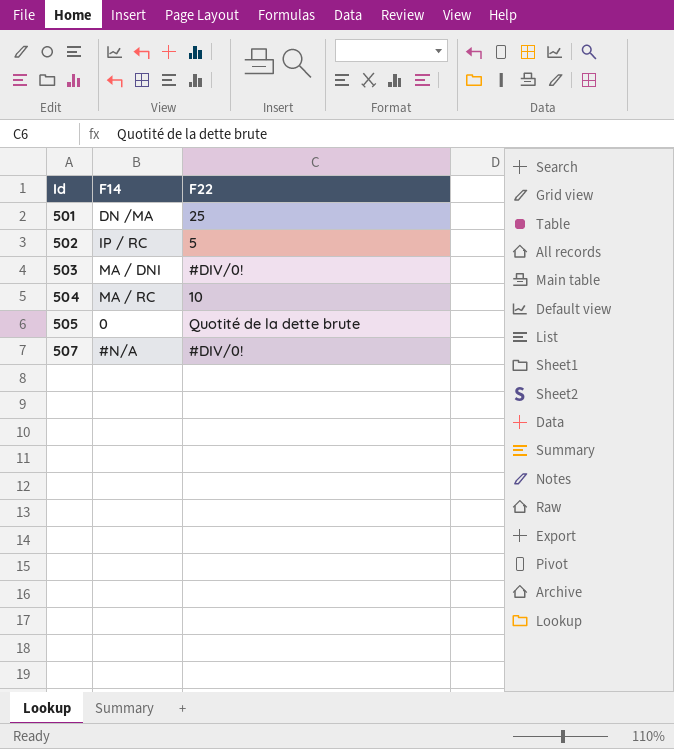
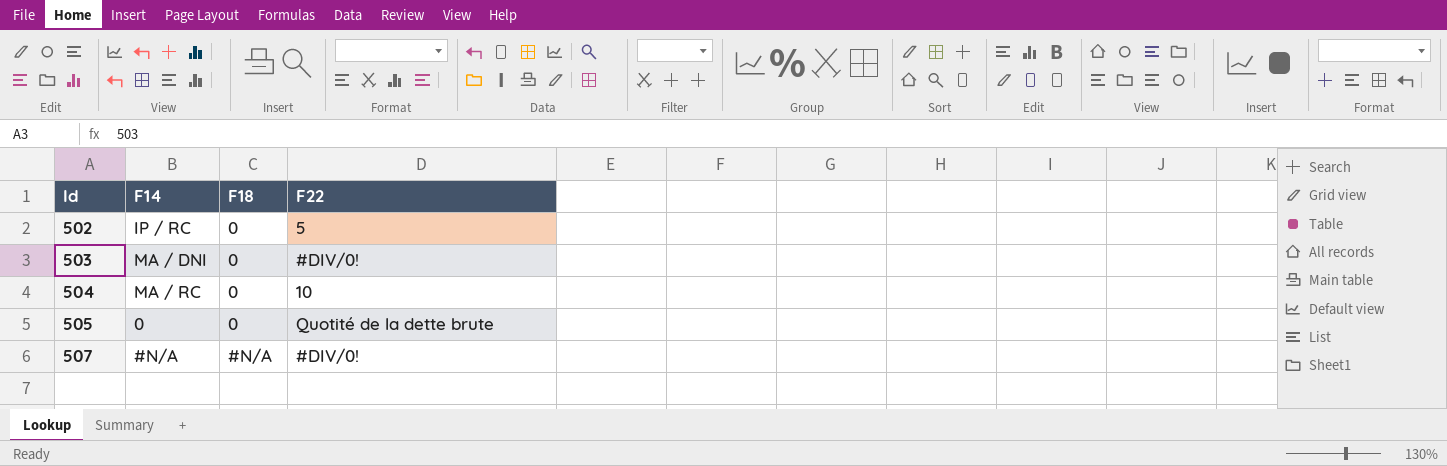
column F18 | position: none -> 3
row 501: DN /MA | 25 -> none

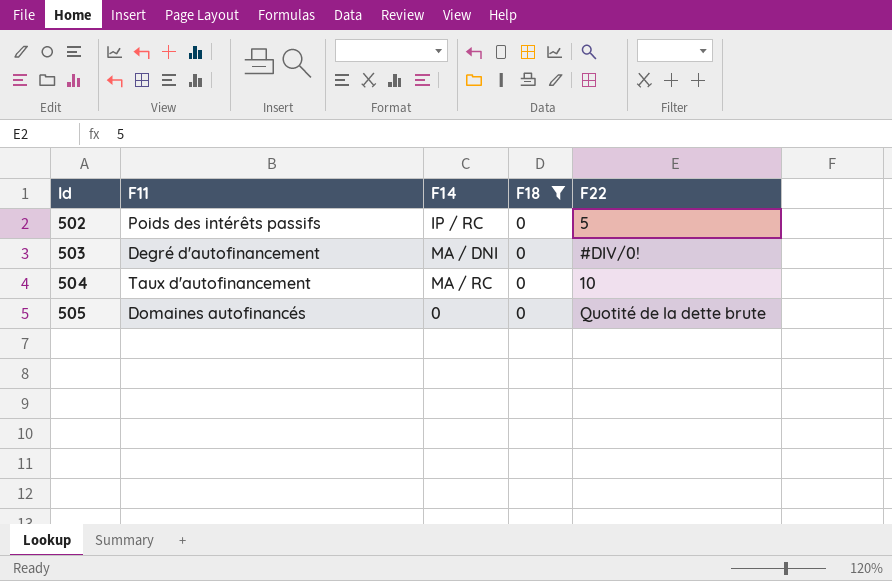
filter: none -> F18 = 0
column F11 | position: none -> 2

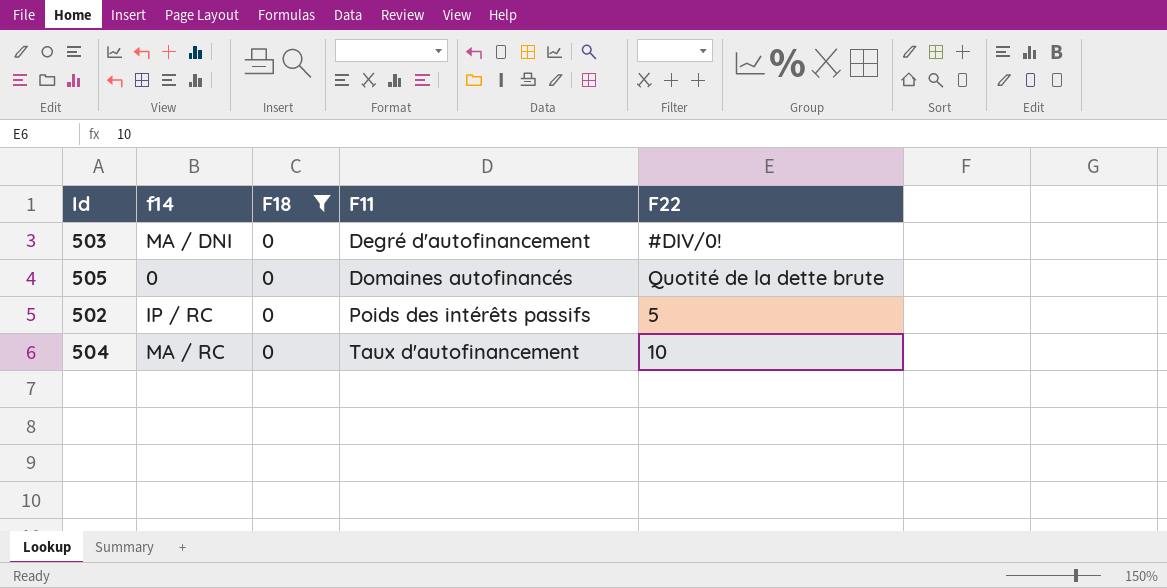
row order: Id ascending -> F11 ascending
column name: F14 -> f14
column F11 | position: 2 -> 4

